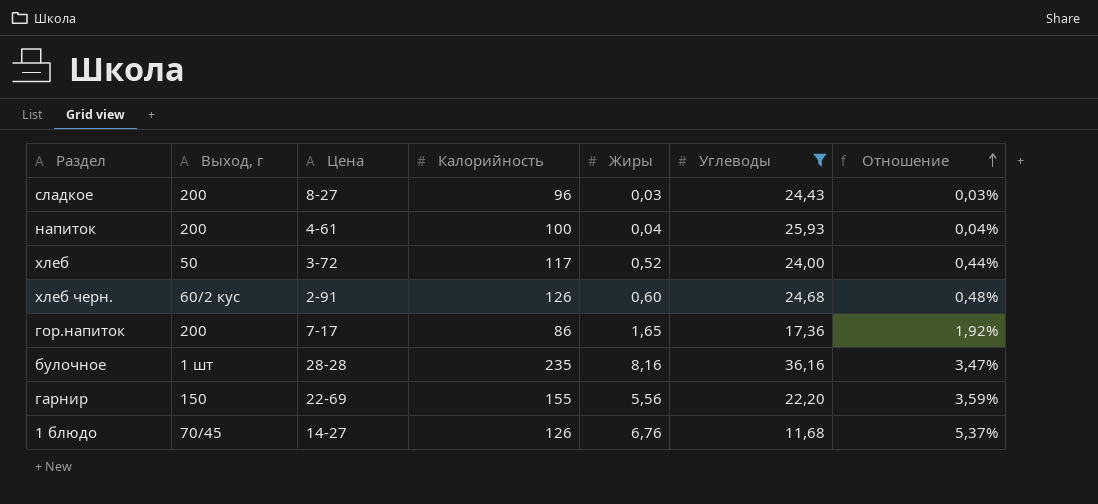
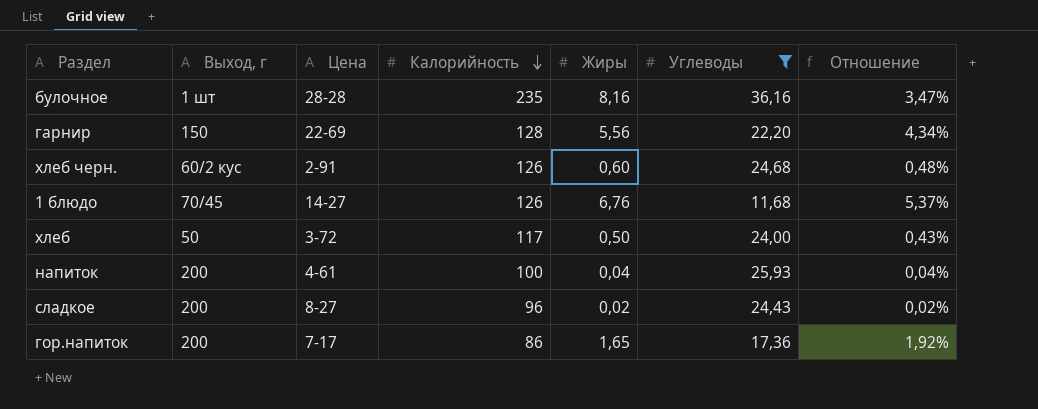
row order: Отношение ascending -> Калорийность descending
гарнир | Калорийность: 155 -> 128
гарнир | Отношение: 3,59% -> 4,34%
хлеб | Жиры: 0,52 -> 0,50
хлеб | Отношение: 0,44% -> 0,43%
сладкое | Жиры: 0,03 -> 0,02
сладкое | Отношение: 0,03% -> 0,02%

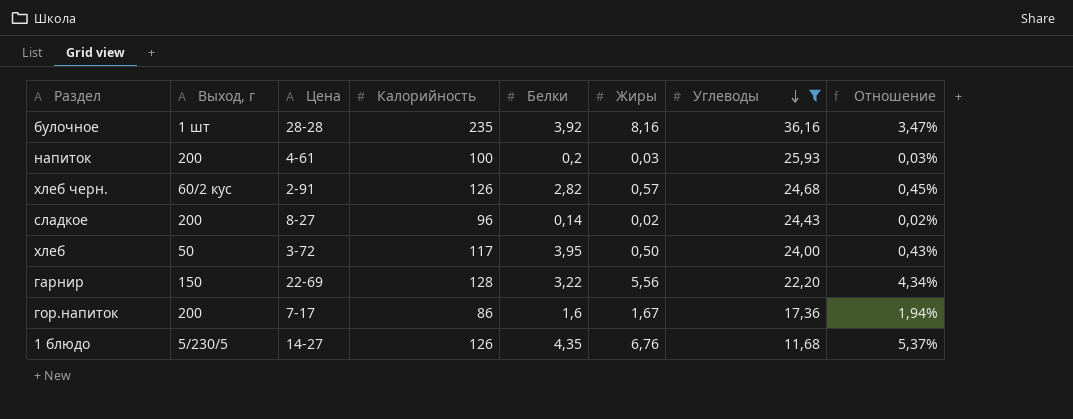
row order: Калорийность descending -> Углеводы descending
column Белки | position: none -> 5
напиток | Жиры: 0,04 -> 0,03
напиток | Отношение: 0,04% -> 0,03%
хлеб черн. | Жиры: 0,60 -> 0,57
хлеб черн. | Отношение: 0,48% -> 0,45%
гор.напиток | Жиры: 1,65 -> 1,67
гор.напиток | Отношение: 1,92% -> 1,94%
1 блюдо | Выход, г: 70/45 -> 5/230/5

